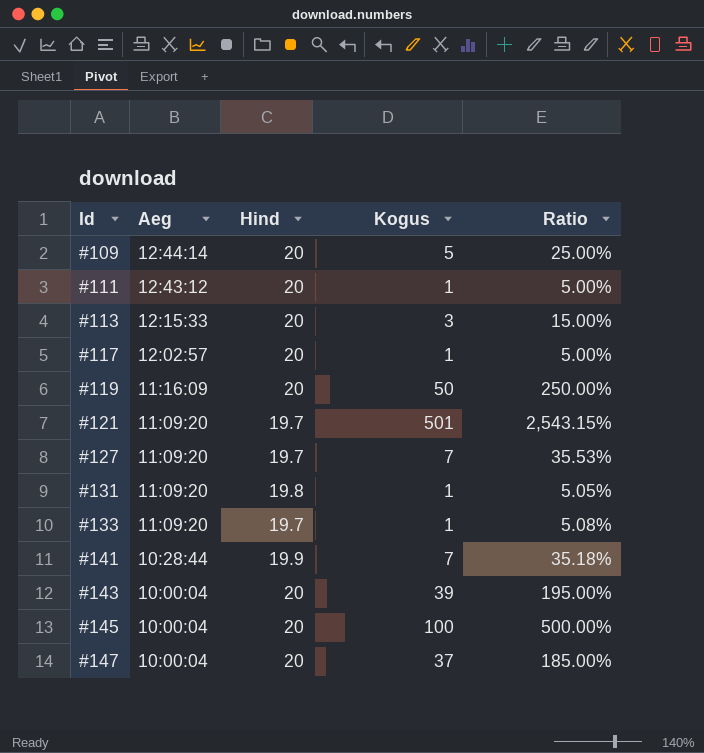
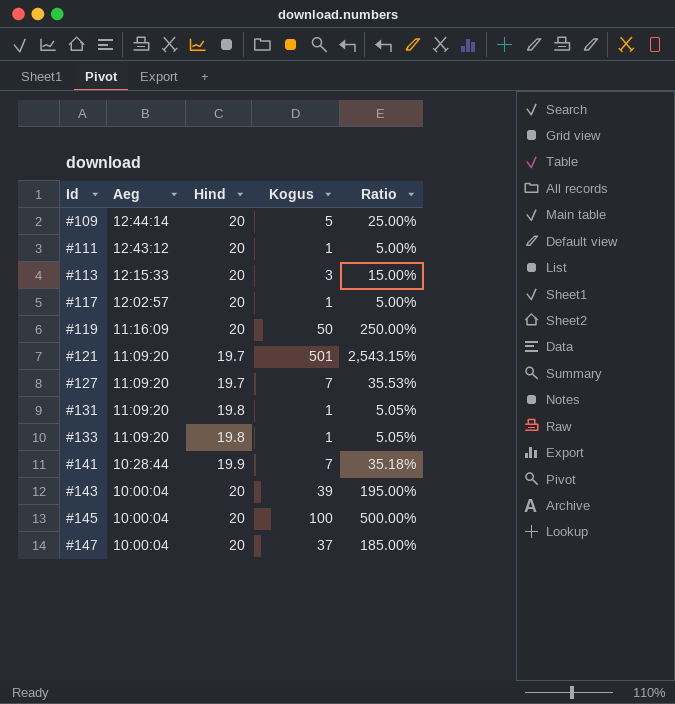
#133 | Hind: 19.7 -> 19.8
#133 | Ratio: 5.08% -> 5.05%

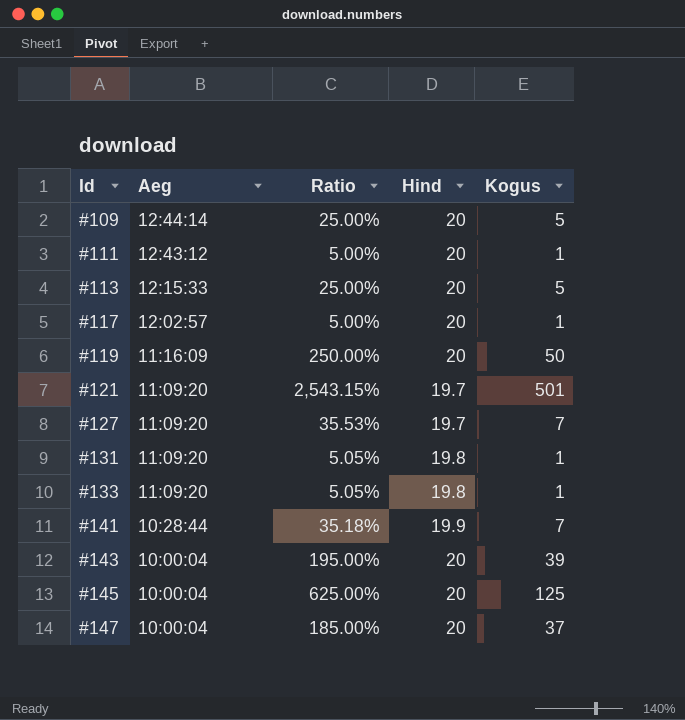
column Ratio | position: 5 -> 3
#113 | Ratio: 15.00% -> 25.00%
#113 | Kogus: 3 -> 5
#145 | Ratio: 500.00% -> 625.00%
#145 | Kogus: 100 -> 125

